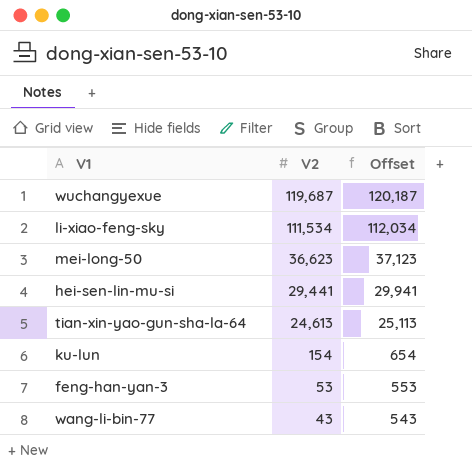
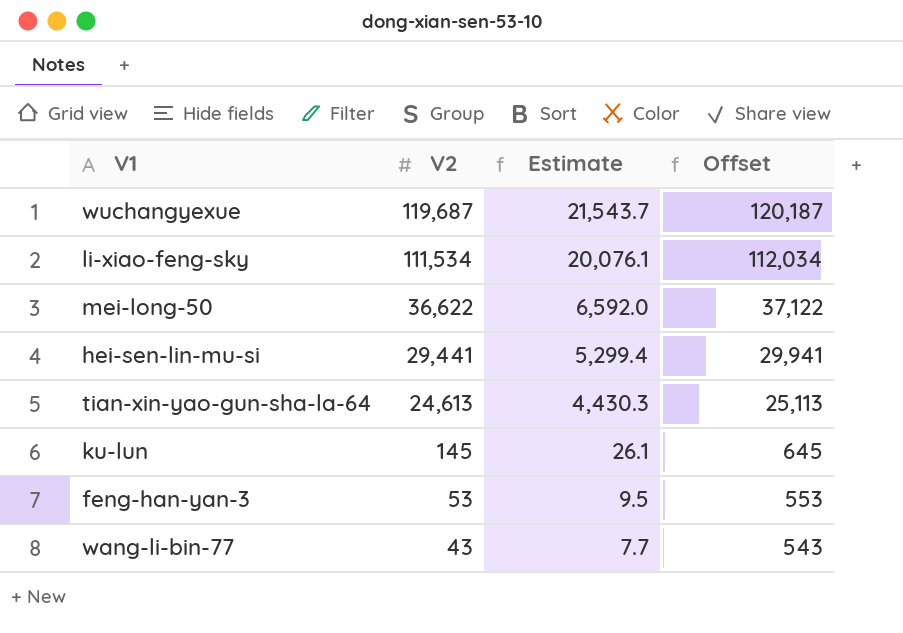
column Estimate | formula: none -> [V2] * 0.18
mei-long-50 | V2: 36,623 -> 36,622
mei-long-50 | Offset: 37,123 -> 37,122
ku-lun | V2: 154 -> 145
ku-lun | Offset: 654 -> 645

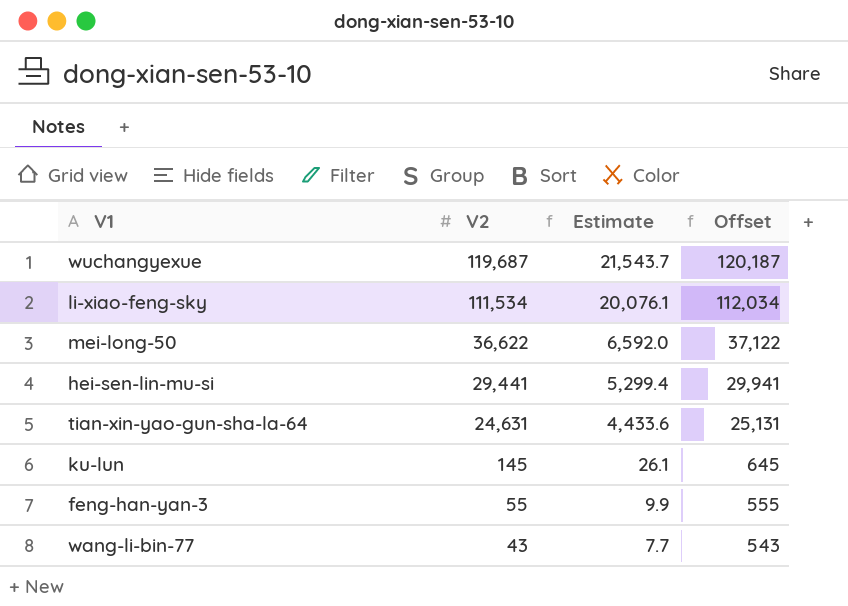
tian-xin-yao-gun-sha-la-64 | V2: 24,613 -> 24,631
tian-xin-yao-gun-sha-la-64 | Estimate: 4,430.3 -> 4,433.6
tian-xin-yao-gun-sha-la-64 | Offset: 25,113 -> 25,131
feng-han-yan-3 | V2: 53 -> 55
feng-han-yan-3 | Estimate: 9.5 -> 9.9
feng-han-yan-3 | Offset: 553 -> 555

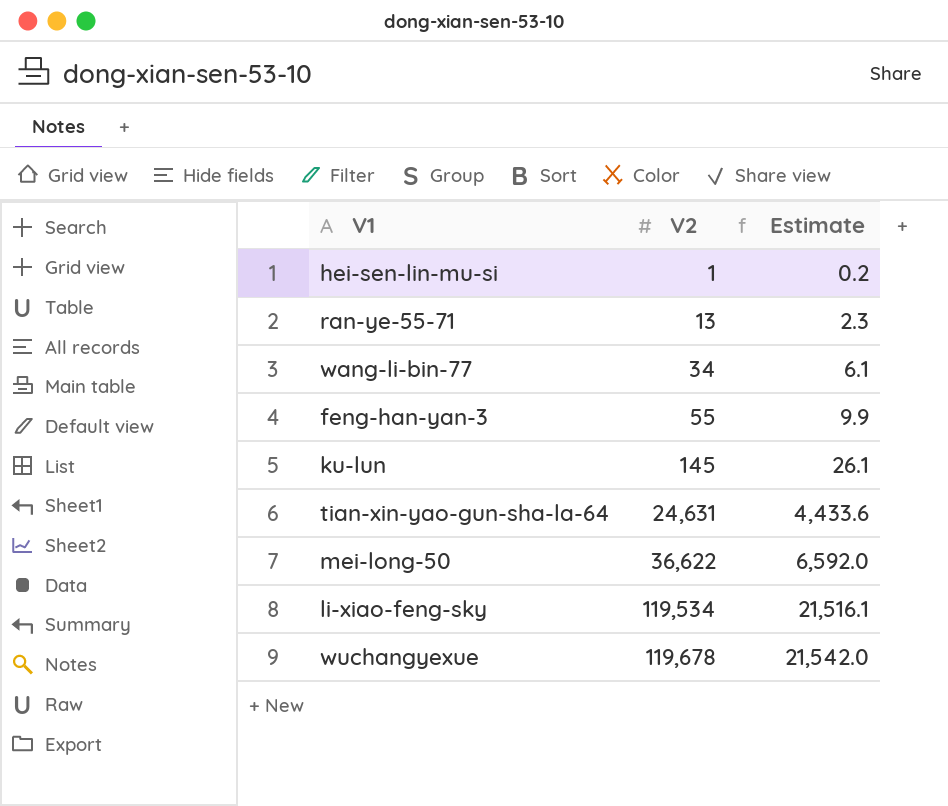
row order: V2 descending -> V2 ascending
column Offset | formula: [V2] + 500 -> none
hei-sen-lin-mu-si | V2: 29,441 -> 1
hei-sen-lin-mu-si | Estimate: 5,299.4 -> 0.2
row ran-ye-55-71: none -> 13 | 2.3
wang-li-bin-77 | V2: 43 -> 34
wang-li-bin-77 | Estimate: 7.7 -> 6.1
li-xiao-feng-sky | V2: 111,534 -> 119,534
li-xiao-feng-sky | Estimate: 20,076.1 -> 21,516.1
wuchangyexue | V2: 119,687 -> 119,678
wuchangyexue | Estimate: 21,543.7 -> 21,542.0

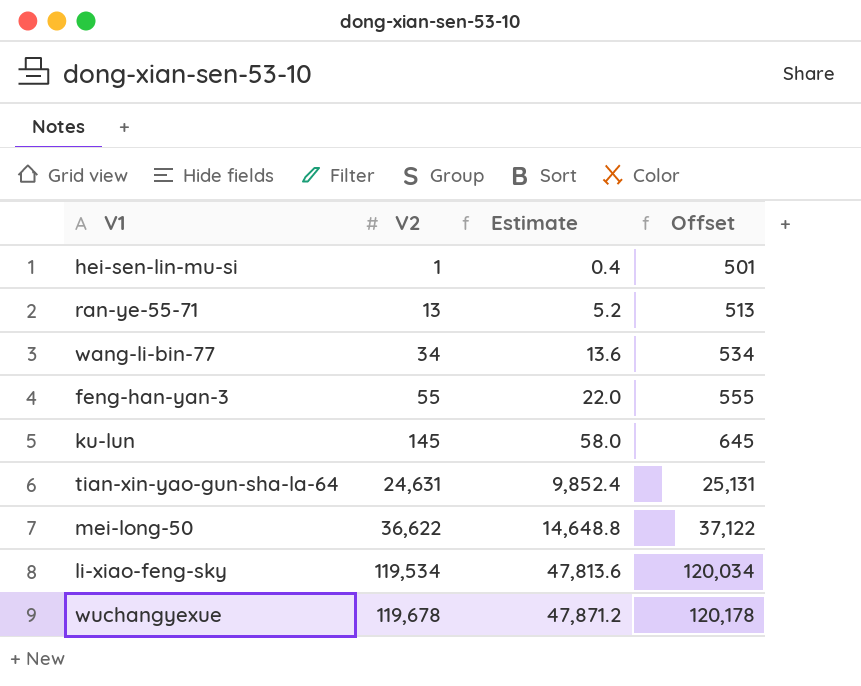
column Estimate | formula: [V2] * 0.18 -> [V2] * 0.4
column Offset | formula: none -> [V2] + 500

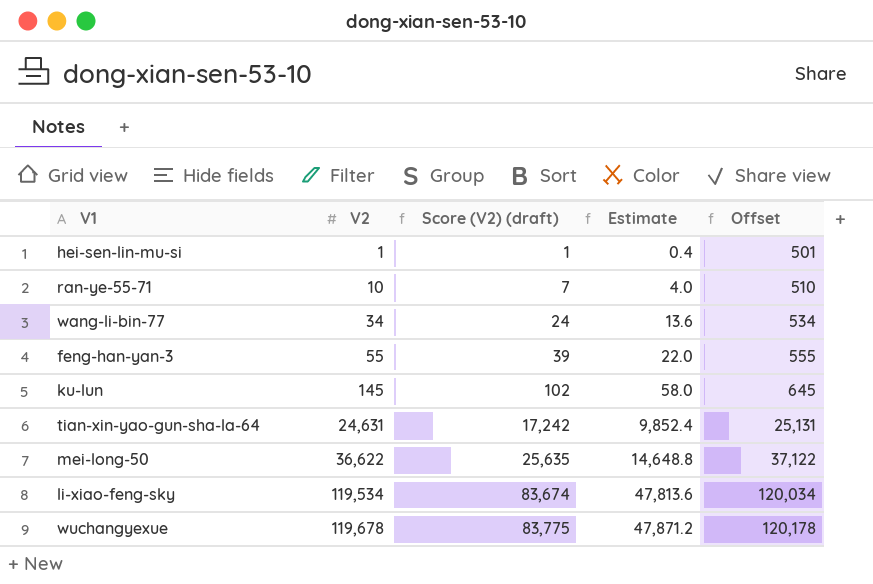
column Score (V2) (draft) | formula: none -> [V2] * 0.7
ran-ye-55-71 | V2: 13 -> 10
ran-ye-55-71 | Estimate: 5.2 -> 4.0
ran-ye-55-71 | Offset: 513 -> 510

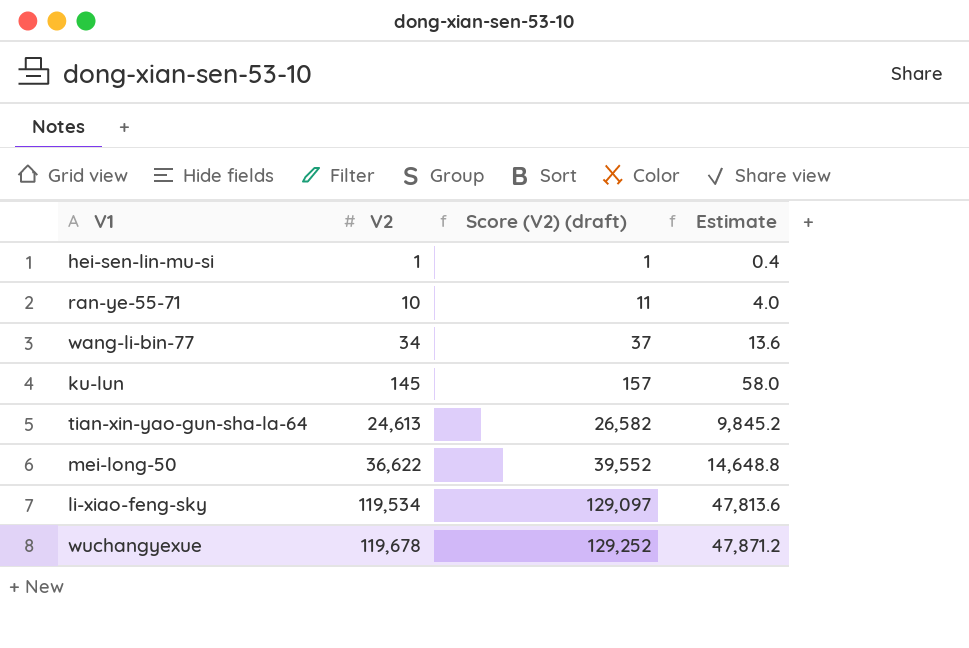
column Offset | formula: [V2] + 500 -> none
column Score (V2) (draft) | formula: [V2] * 0.7 -> [V2] * 1.08
row feng-han-yan-3: 55 | 39 | 22.0 | 555 -> none
tian-xin-yao-gun-sha-la-64 | V2: 24,631 -> 24,613
tian-xin-yao-gun-sha-la-64 | Estimate: 9,852.4 -> 9,845.2

